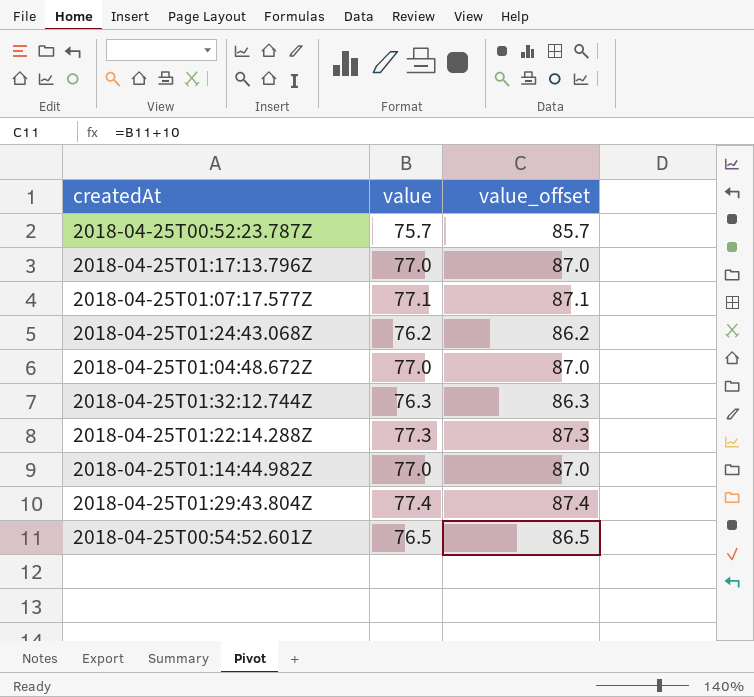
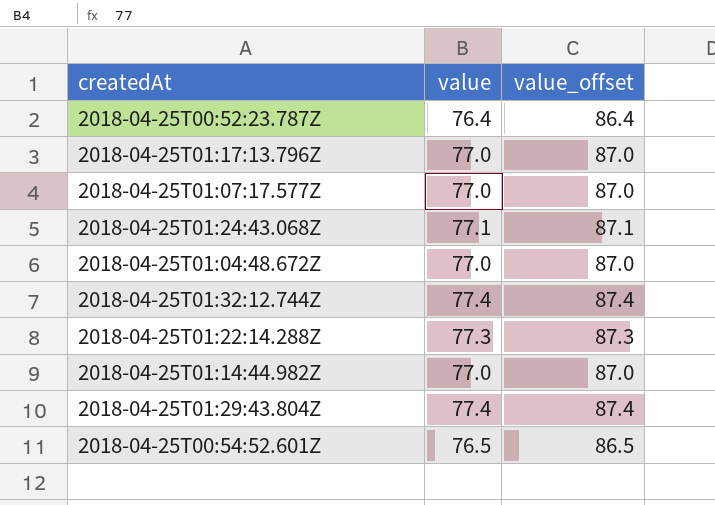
2018-04-25T00:52:23.787Z | value: 75.7 -> 76.4
2018-04-25T00:52:23.787Z | value_offset: 85.7 -> 86.4
2018-04-25T01:07:17.577Z | value: 77.1 -> 77.0
2018-04-25T01:07:17.577Z | value_offset: 87.1 -> 87.0
2018-04-25T01:24:43.068Z | value: 76.2 -> 77.1
2018-04-25T01:24:43.068Z | value_offset: 86.2 -> 87.1
2018-04-25T01:32:12.744Z | value: 76.3 -> 77.4
2018-04-25T01:32:12.744Z | value_offset: 86.3 -> 87.4

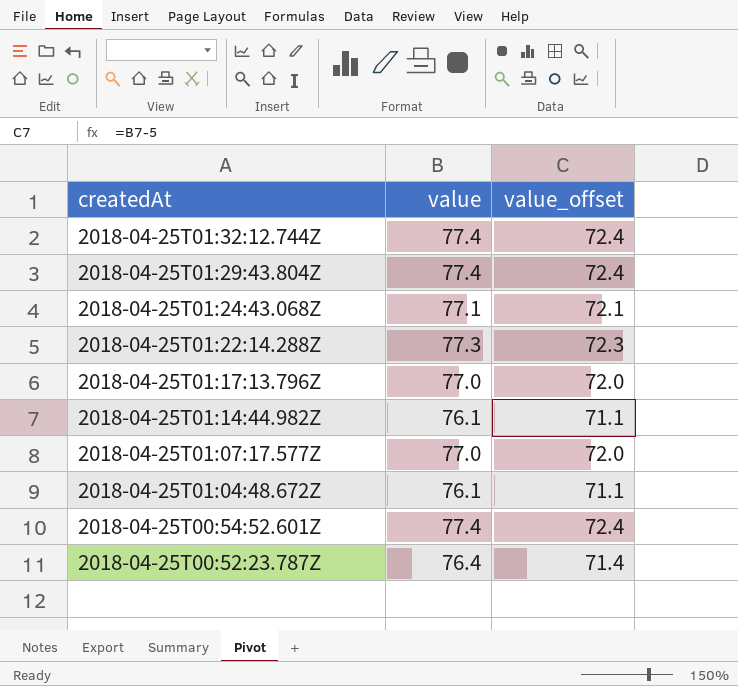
row order: none -> createdAt descending
column value_offset | formula: [value] + 10 -> [value] - 5
2018-04-25T01:14:44.982Z | value: 77.0 -> 76.1
2018-04-25T01:04:48.672Z | value: 77.0 -> 76.1
2018-04-25T00:54:52.601Z | value: 76.5 -> 77.4

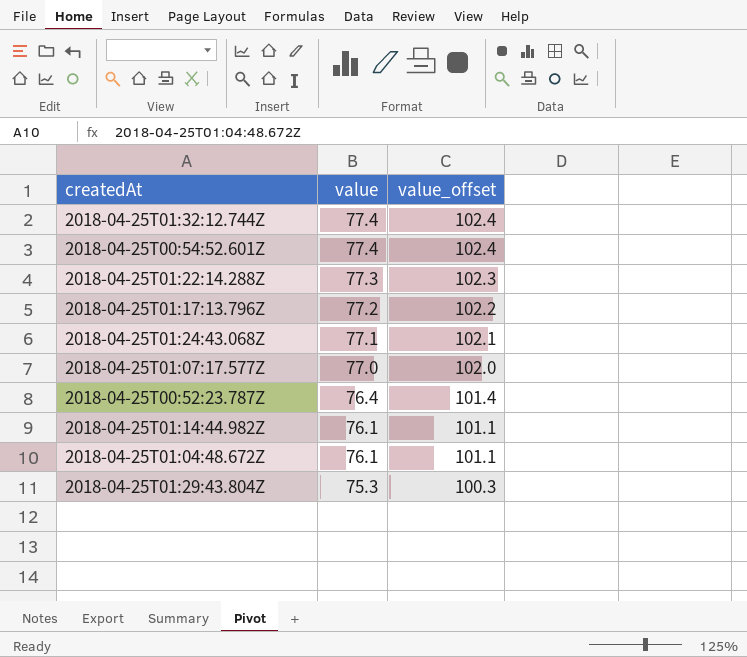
row order: createdAt descending -> value descending
column value_offset | formula: [value] - 5 -> [value] + 25
2018-04-25T01:17:13.796Z | value: 77.0 -> 77.2
2018-04-25T01:29:43.804Z | value: 77.4 -> 75.3

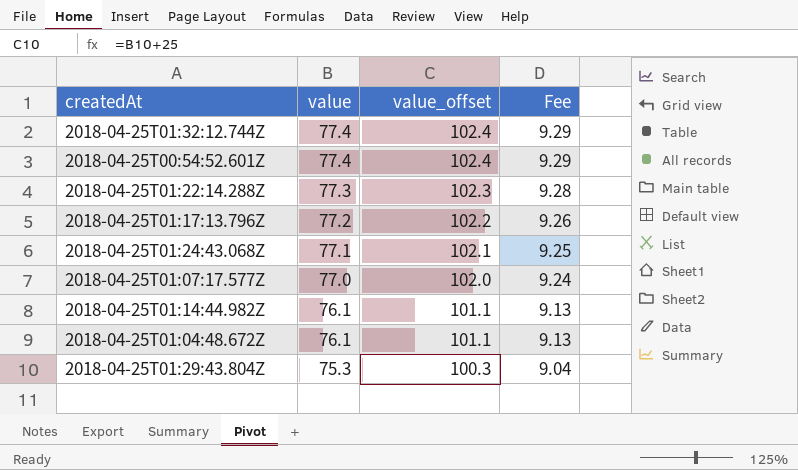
column Fee | formula: none -> [value] * 0.12
row 2018-04-25T00:52:23.787Z: 76.4 | 101.4 -> none

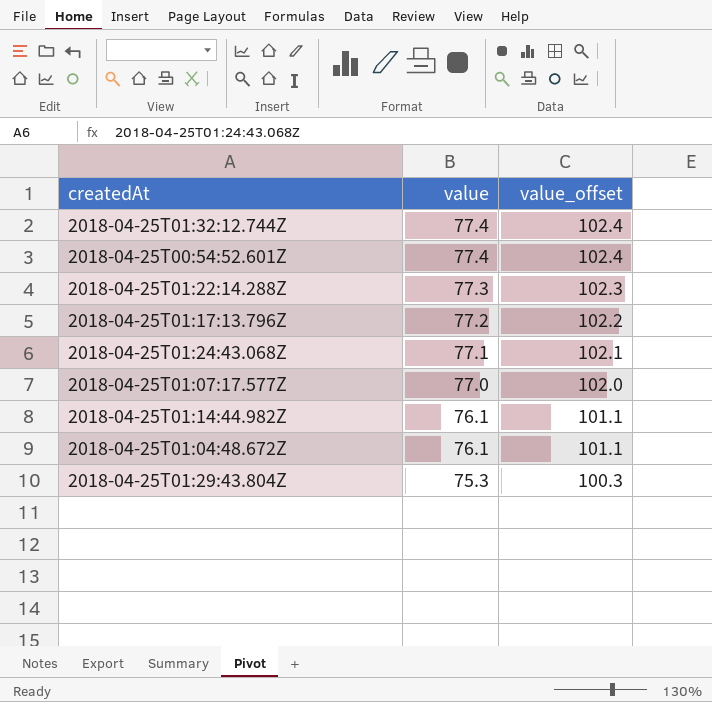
column Fee | formula: [value] * 0.12 -> none

